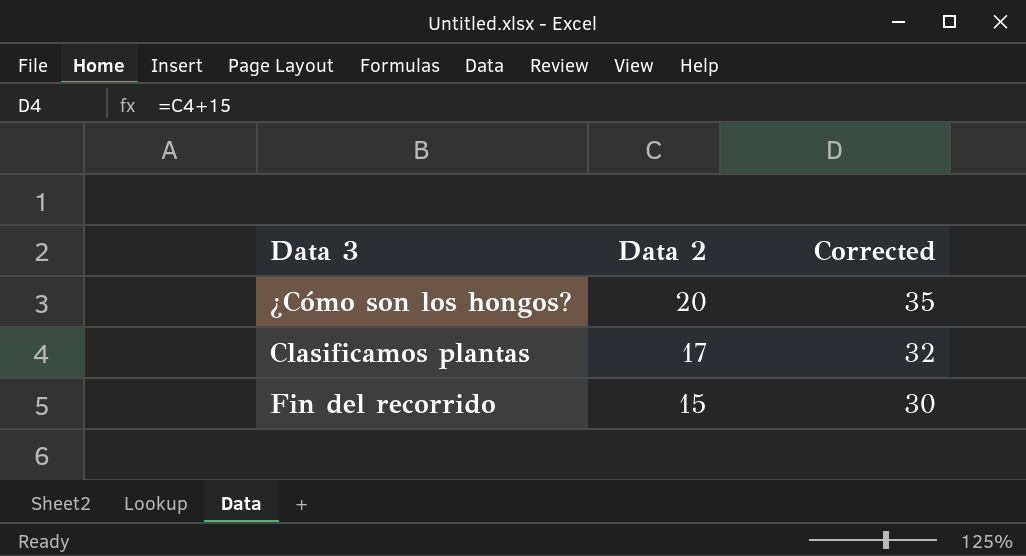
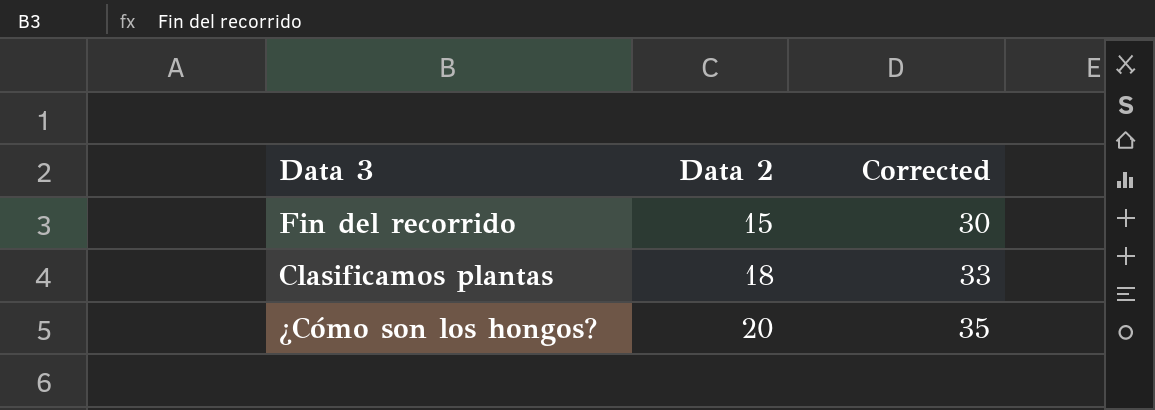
row order: Data 2 descending -> Data 2 ascending
Clasificamos plantas | Data 2: 17 -> 18
Clasificamos plantas | Corrected: 32 -> 33

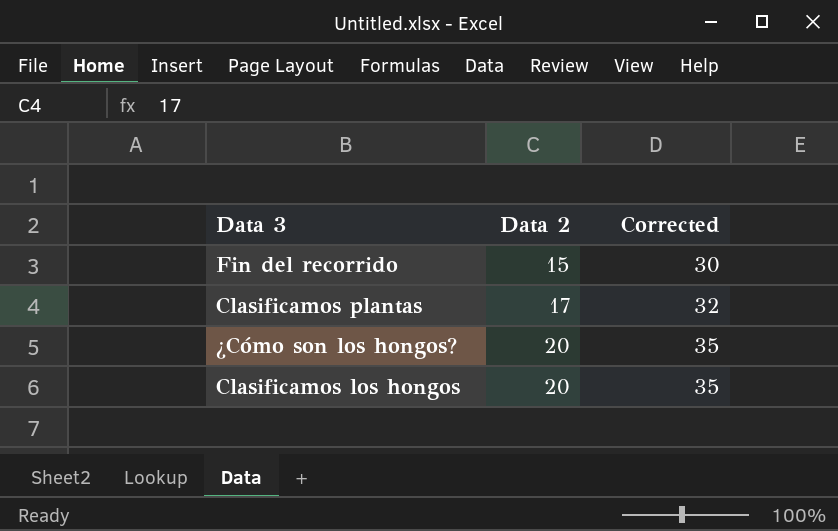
Clasificamos plantas | Data 2: 18 -> 17
Clasificamos plantas | Corrected: 33 -> 32
row Clasificamos los hongos: none -> 20 | 35

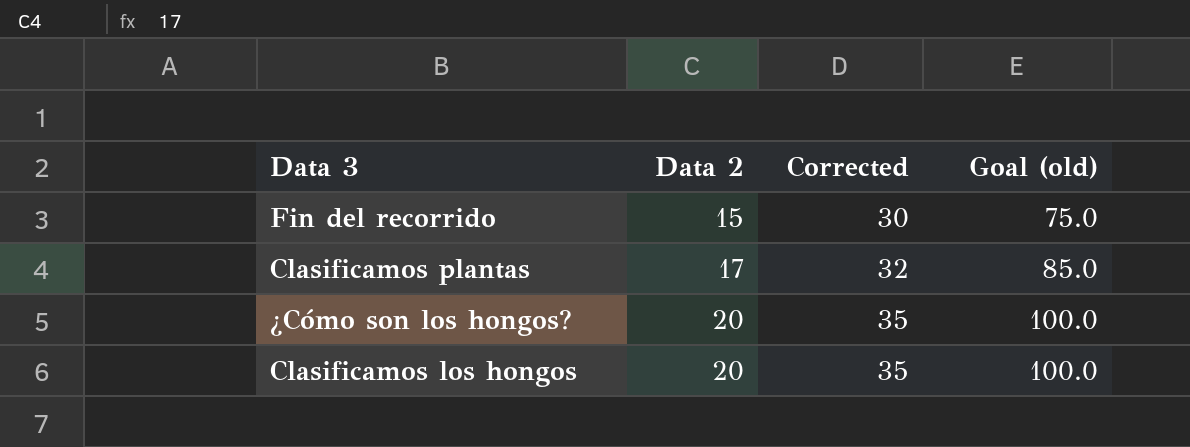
column Goal (old) | formula: none -> [Data 2] * 5

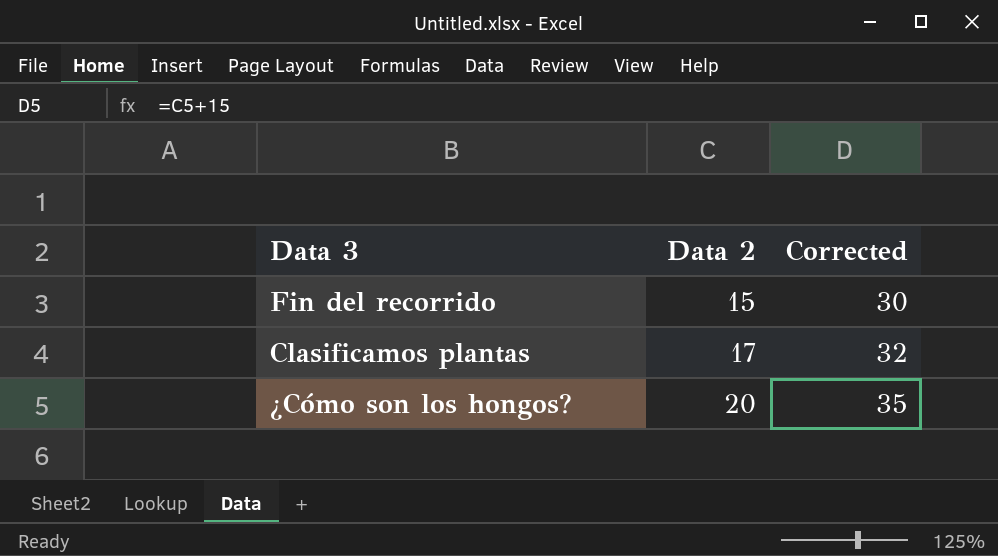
column Goal (old) | formula: [Data 2] * 5 -> none
row Clasificamos los hongos: 20 | 35 | 100.0 -> none

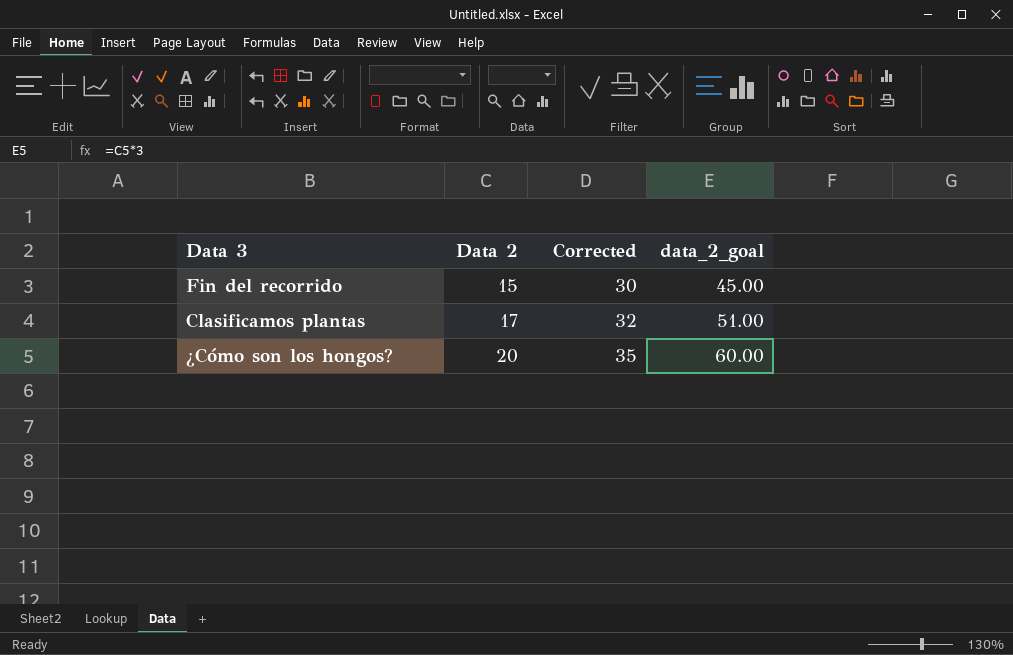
column data_2_goal | formula: none -> [Data 2] * 3

